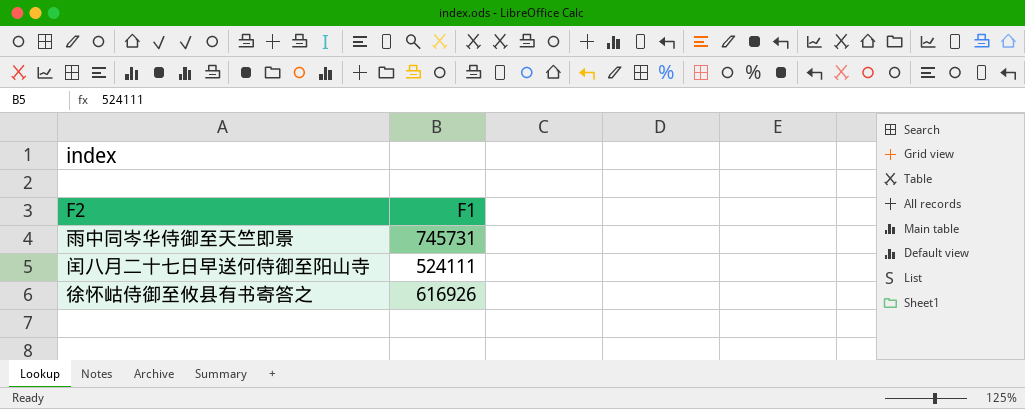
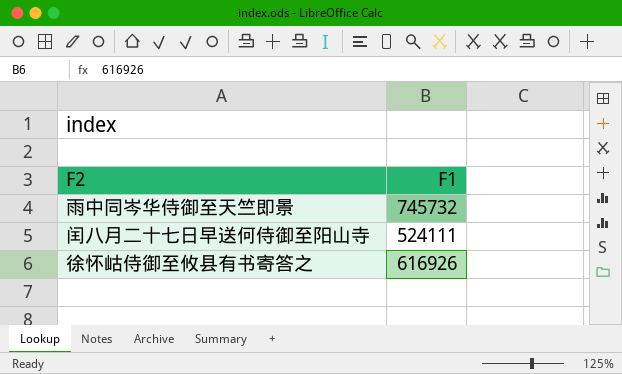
雨中同岑华侍御至天竺即景 | F1: 745731 -> 745732

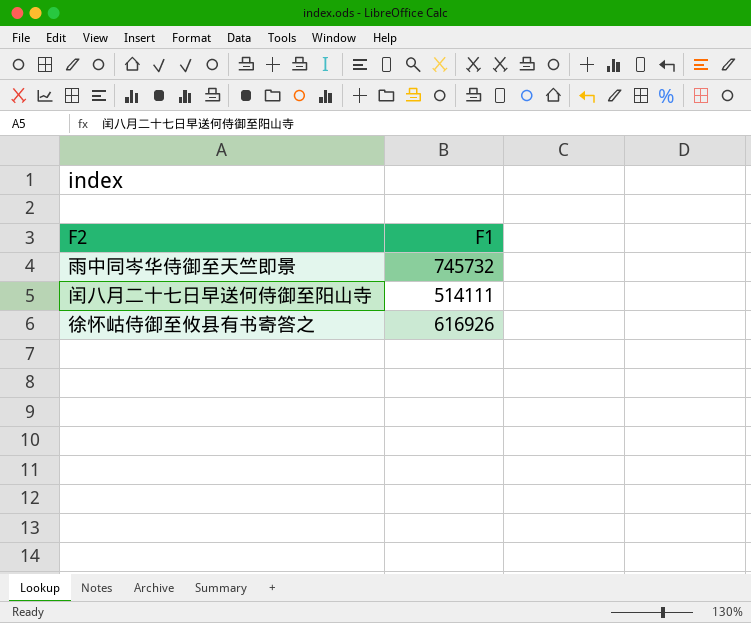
闰八月二十七日早送何侍御至阳山寺 | F1: 524111 -> 514111

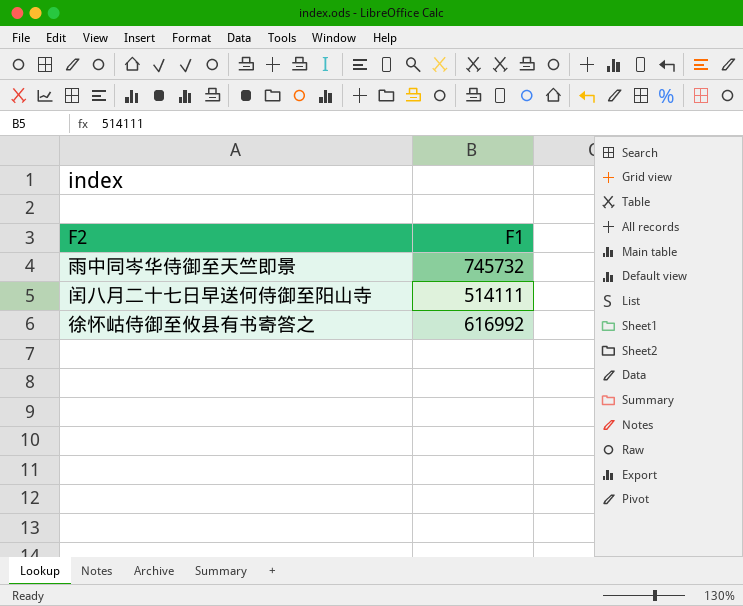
徐怀岵侍御至攸县有书寄答之 | F1: 616926 -> 616992

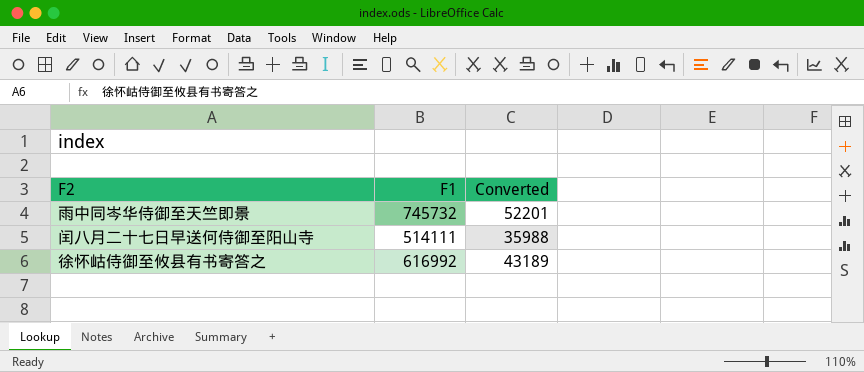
column Converted | formula: none -> [F1] * 0.07

